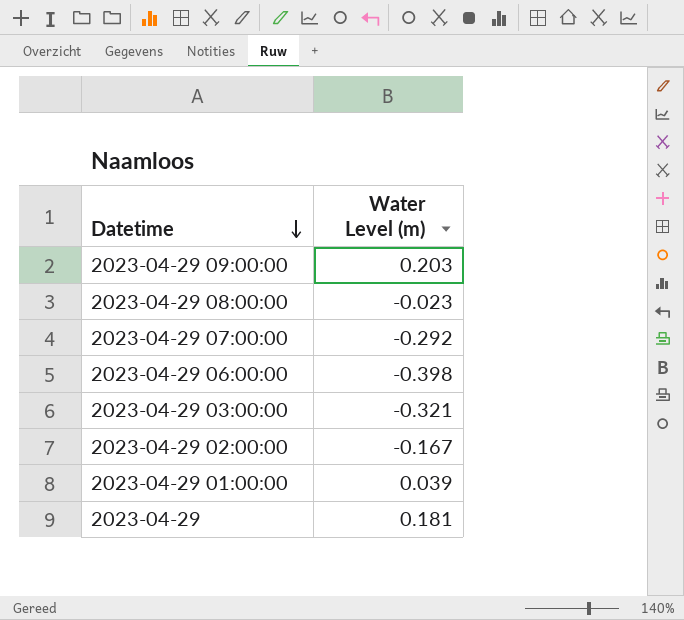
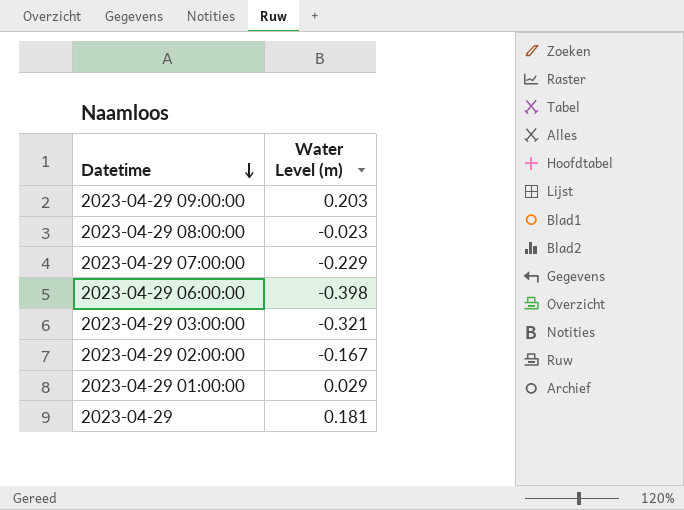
2023-04-29 07:00:00 | Water Level (m): -0.292 -> -0.229
2023-04-29 01:00:00 | Water Level (m): 0.039 -> 0.029

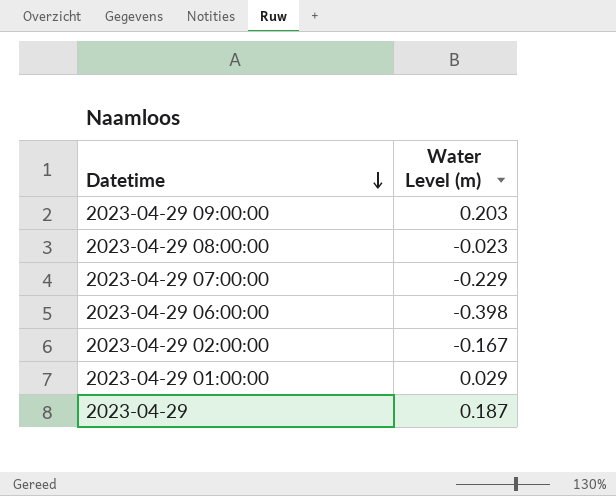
row 2023-04-29 03:00:00: -0.321 -> none
2023-04-29 | Water Level (m): 0.181 -> 0.187

